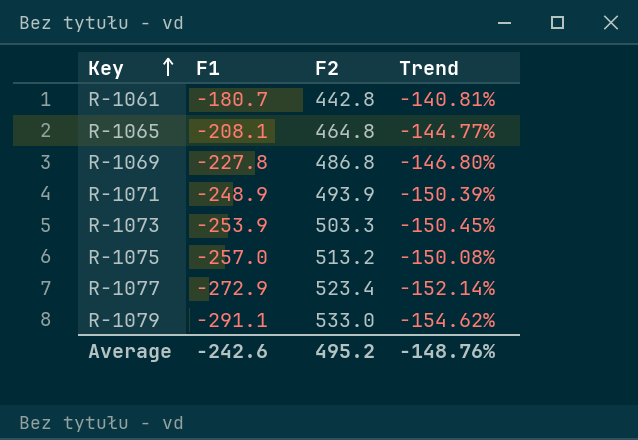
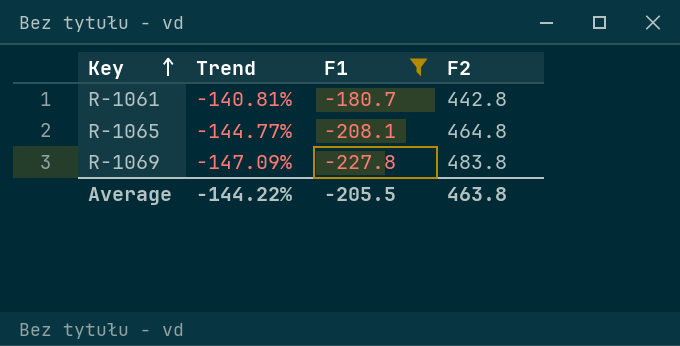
filter: none -> F1 >= -227.8
column Trend | position: 4 -> 2
R-1069 | Trend: -146.80% -> -147.09%
R-1069 | F2: 486.8 -> 483.8
Average | Trend: -148.76% -> -144.22%
Average | F1: -242.6 -> -205.5
Average | F2: 495.2 -> 463.8

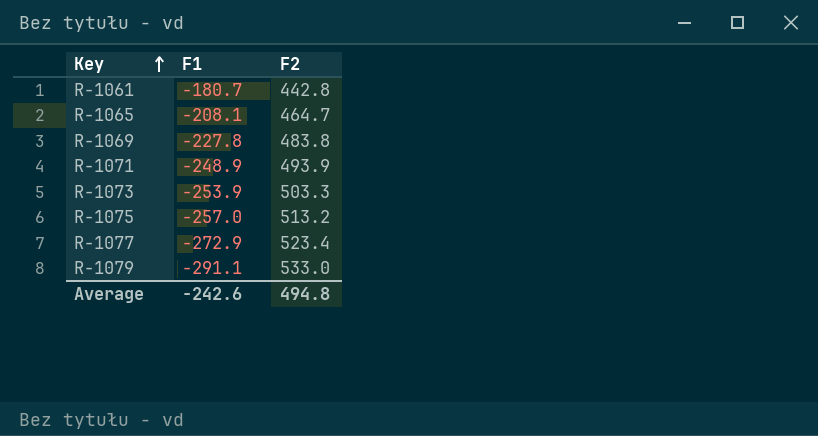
filter: F1 >= -227.8 -> none
column Trend | formula: ([F1] - [F2]) / [F2] -> none
R-1065 | F2: 464.8 -> 464.7
Average | F1: -205.5 -> -242.6
Average | F2: 463.8 -> 494.8

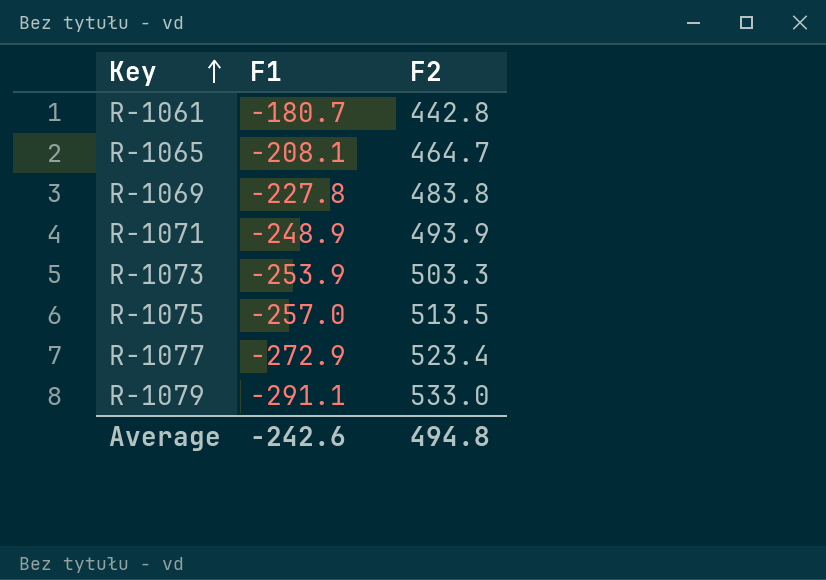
R-1075 | F2: 513.2 -> 513.5

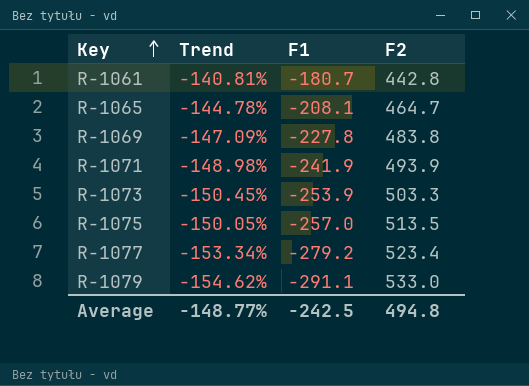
column Trend | formula: none -> ([F1] - [F2]) / [F2]
R-1071 | F1: -248.9 -> -241.9
R-1077 | F1: -272.9 -> -279.2
Average | F1: -242.6 -> -242.5

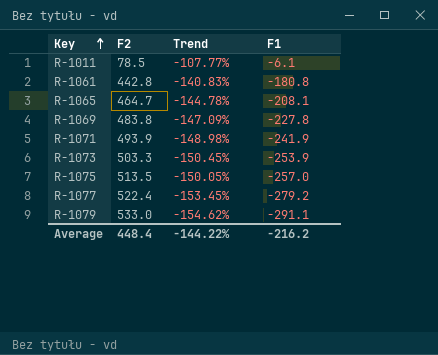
column F2 | position: 4 -> 2
row R-1011: none -> 78.5 | -107.77% | -6.1
R-1061 | Trend: -140.81% -> -140.83%
R-1061 | F1: -180.7 -> -180.8
R-1077 | F2: 523.4 -> 522.4
R-1077 | Trend: -153.34% -> -153.45%
Average | F2: 494.8 -> 448.4
Average | Trend: -148.77% -> -144.22%
Average | F1: -242.5 -> -216.2

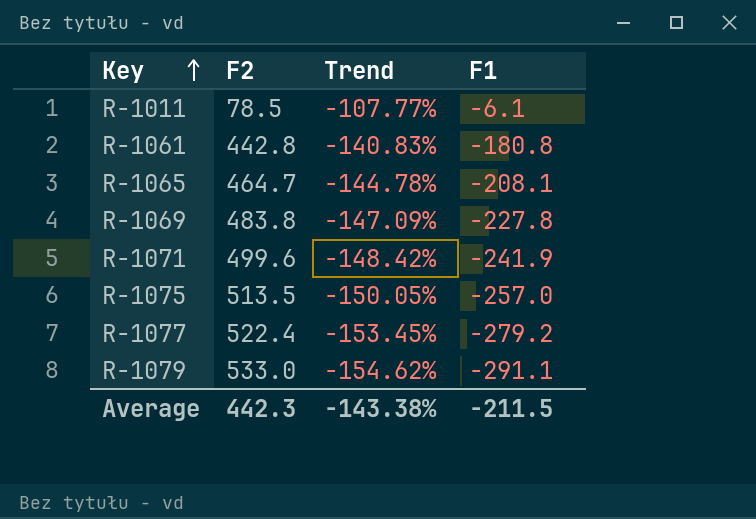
row R-1073: 503.3 | -150.45% | -253.9 -> none
R-1071 | F2: 493.9 -> 499.6
R-1071 | Trend: -148.98% -> -148.42%
Average | F2: 448.4 -> 442.3
Average | Trend: -144.22% -> -143.38%
Average | F1: -216.2 -> -211.5

